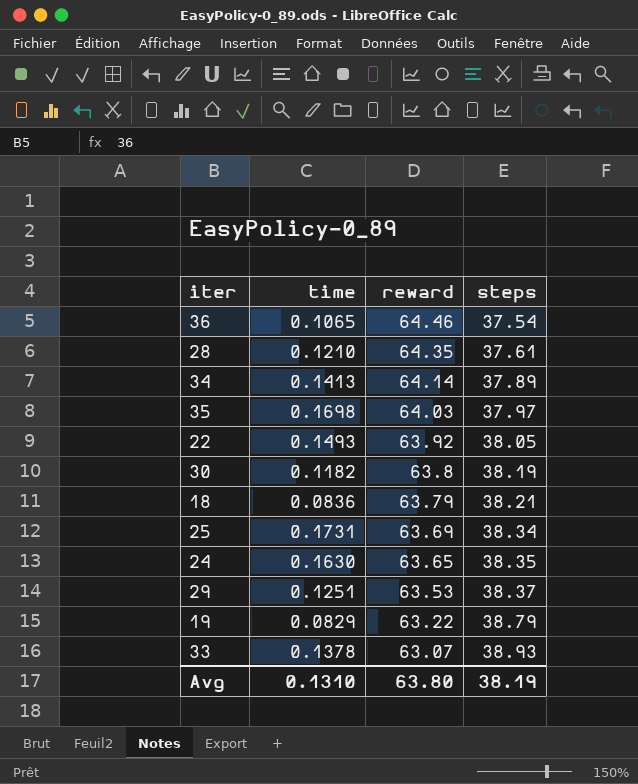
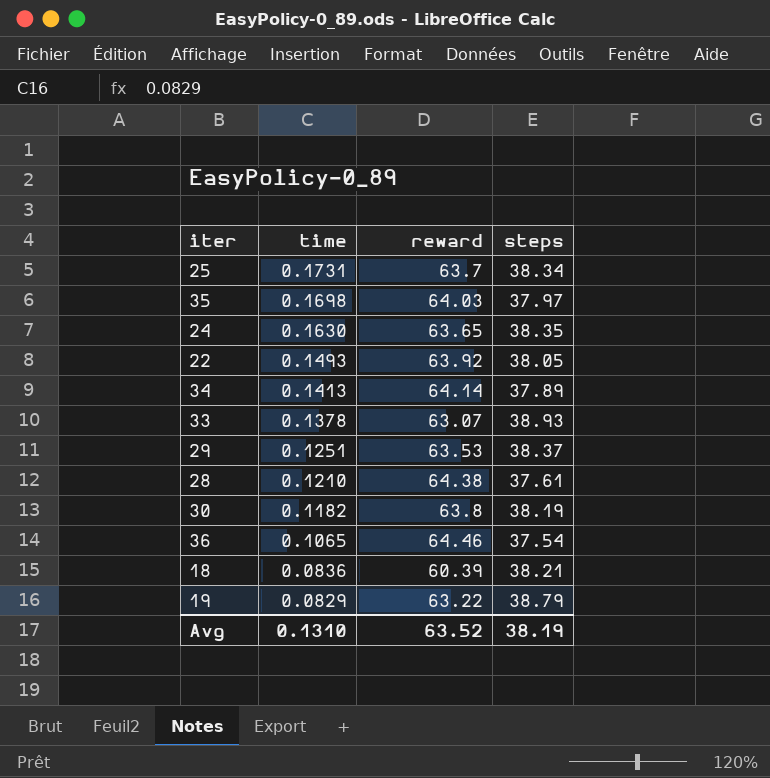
row order: reward descending -> time descending
25 | reward: 63.69 -> 63.7
28 | reward: 64.35 -> 64.38
18 | reward: 63.79 -> 60.39
Avg | reward: 63.80 -> 63.52

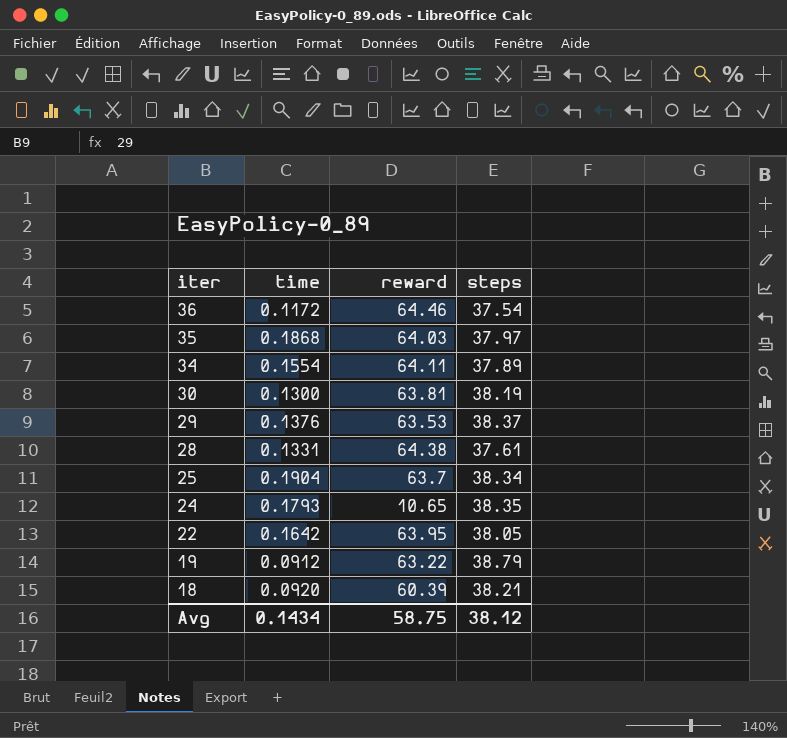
row order: time descending -> iter descending
row 33: 0.1378 | 63.07 | 38.93 -> none
36 | time: 0.1065 -> 0.1172
35 | time: 0.1698 -> 0.1868
34 | time: 0.1413 -> 0.1554
34 | reward: 64.14 -> 64.11
30 | time: 0.1182 -> 0.1300
30 | reward: 63.8 -> 63.81
29 | time: 0.1251 -> 0.1376
28 | time: 0.1210 -> 0.1331
25 | time: 0.1731 -> 0.1904
24 | time: 0.1630 -> 0.1793
24 | reward: 63.65 -> 10.65
22 | time: 0.1493 -> 0.1642
22 | reward: 63.92 -> 63.95
19 | time: 0.0829 -> 0.0912
18 | time: 0.0836 -> 0.0920
Avg | time: 0.1310 -> 0.1434
Avg | reward: 63.52 -> 58.75
Avg | steps: 38.19 -> 38.12

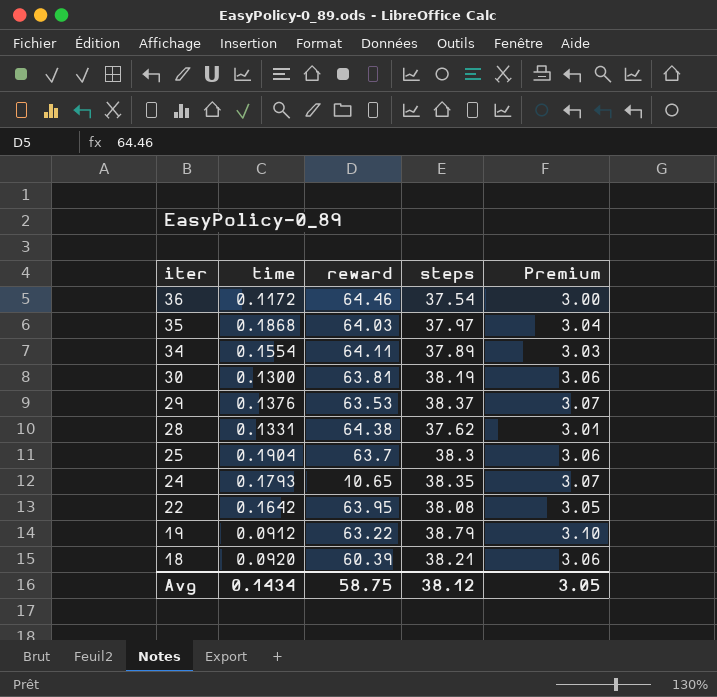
column Premium | formula: none -> [steps] * 0.08
28 | steps: 37.61 -> 37.62
25 | steps: 38.34 -> 38.3
22 | steps: 38.05 -> 38.08

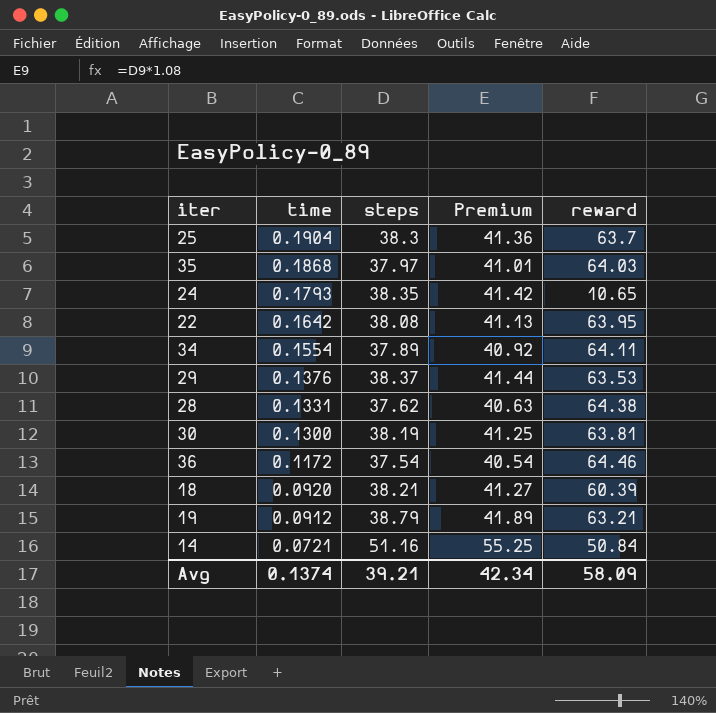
row order: iter descending -> time descending
column Premium | formula: [steps] * 0.08 -> [steps] * 1.08
column reward | position: 3 -> 5
19 | reward: 63.22 -> 63.21
row 14: none -> 0.0721 | 51.16 | 55.25 | 50.84
Avg | time: 0.1434 -> 0.1374
Avg | steps: 38.12 -> 39.21
Avg | Premium: 3.05 -> 42.34
Avg | reward: 58.75 -> 58.09

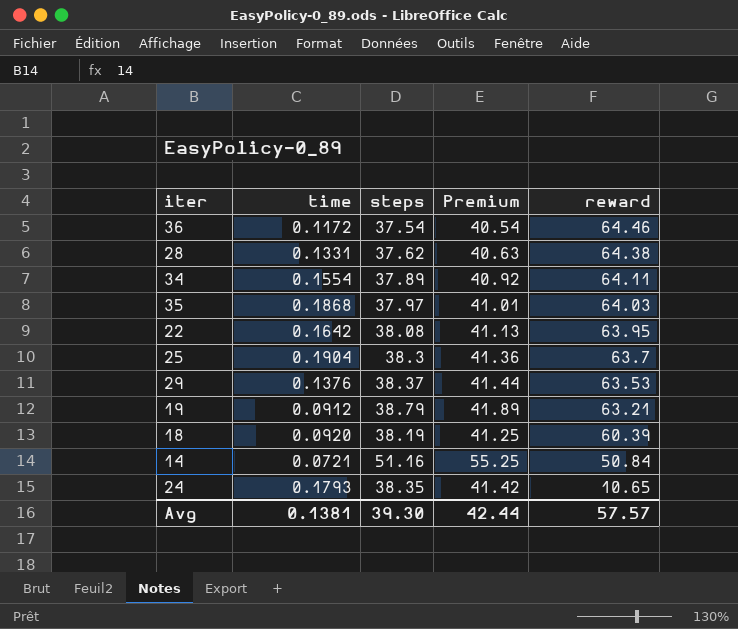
row order: time descending -> reward descending
row 30: 0.1300 | 38.19 | 41.25 | 63.81 -> none
18 | steps: 38.21 -> 38.19
18 | Premium: 41.27 -> 41.25
Avg | time: 0.1374 -> 0.1381
Avg | steps: 39.21 -> 39.30
Avg | Premium: 42.34 -> 42.44
Avg | reward: 58.09 -> 57.57

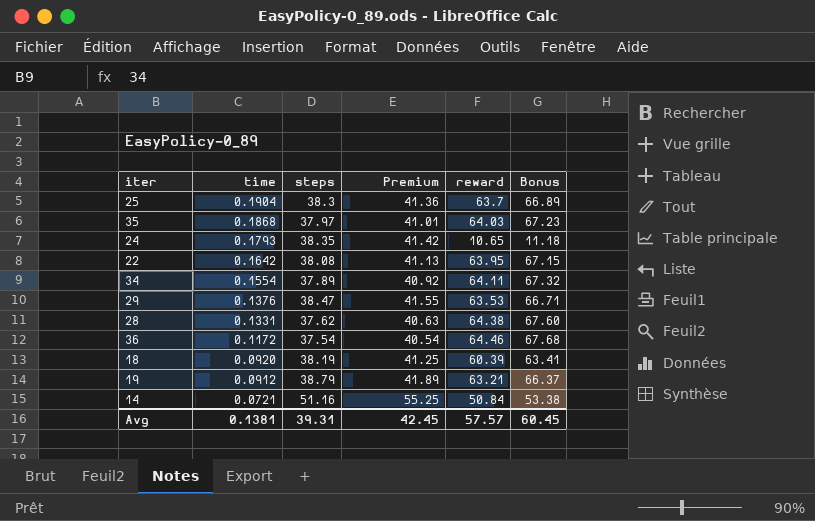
row order: reward descending -> time descending
column Bonus | formula: none -> [reward] * 1.05
29 | steps: 38.37 -> 38.47
29 | Premium: 41.44 -> 41.55
Avg | steps: 39.30 -> 39.31
Avg | Premium: 42.44 -> 42.45

